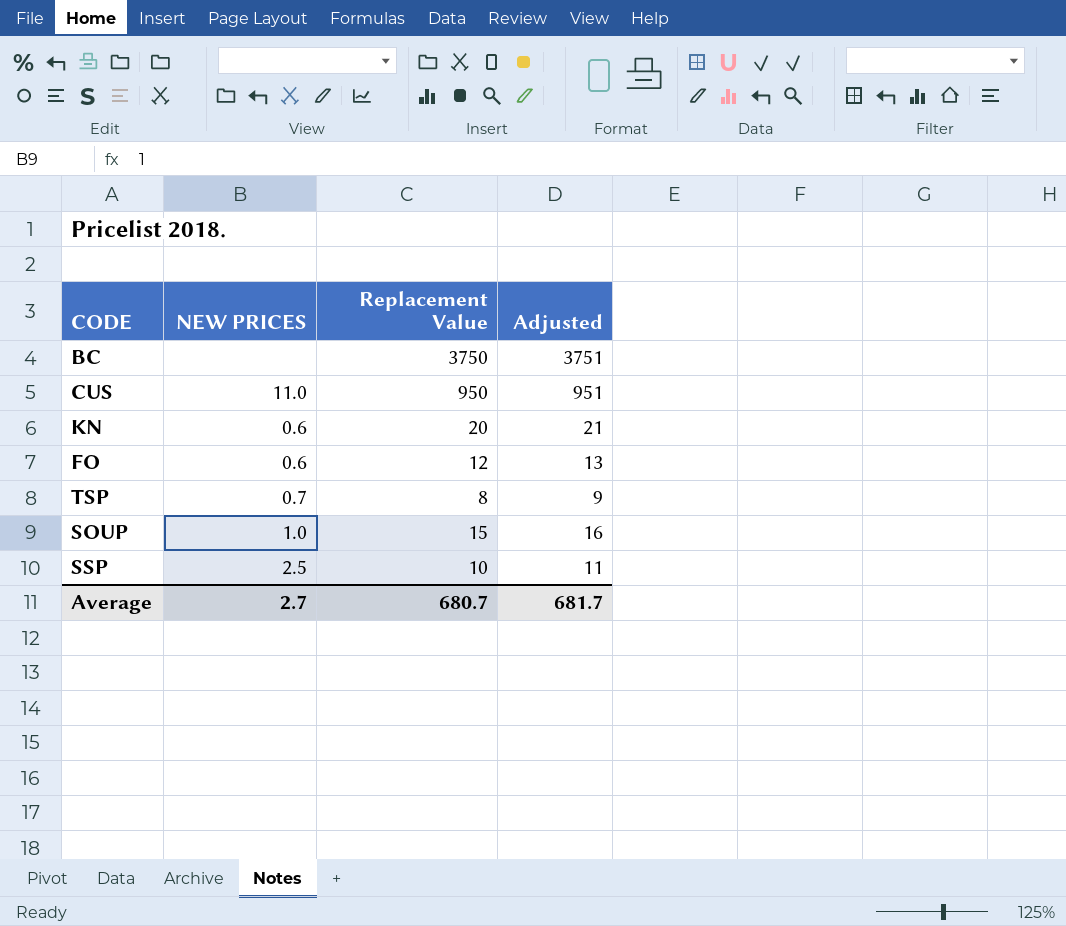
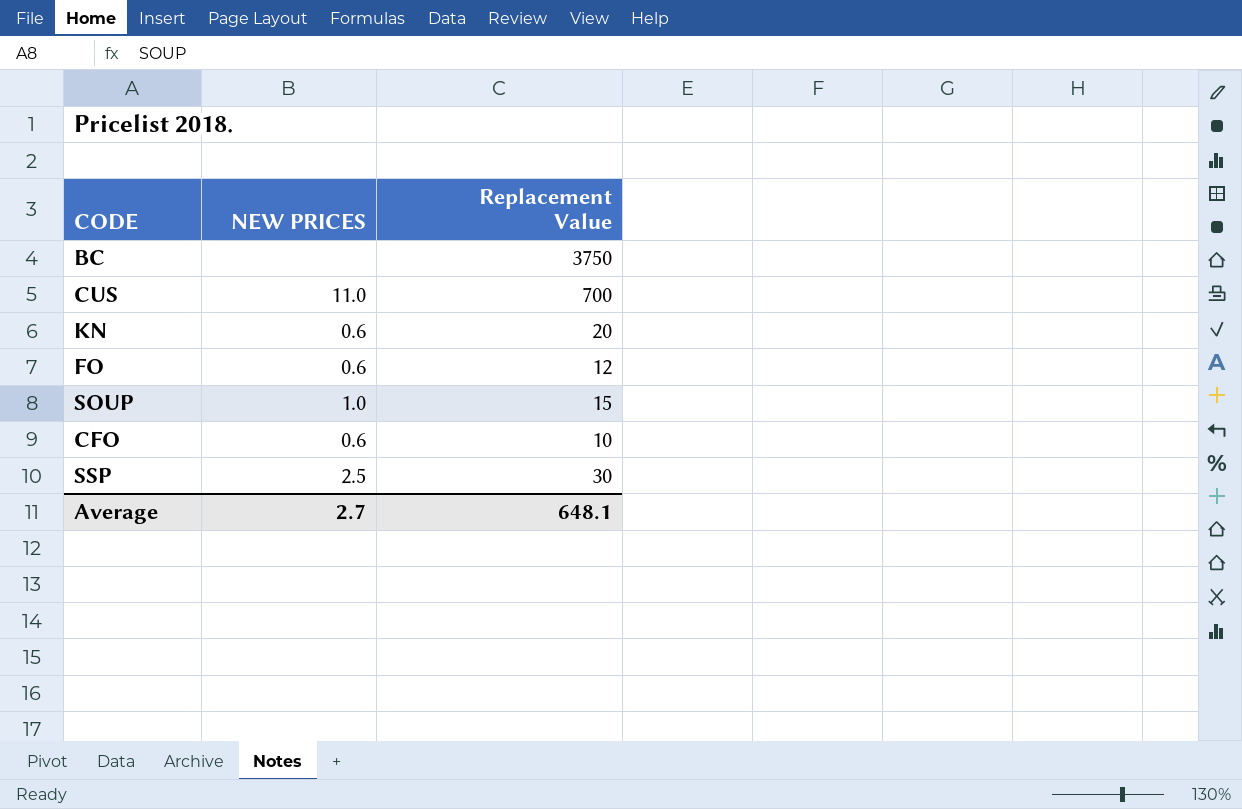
column Adjusted | formula: [Replacement Value] + 1 -> none
row TSP: 0.7 | 8 | 9 -> none
CUS | Replacement Value: 950 -> 700
row CFO: none -> 0.6 | 10
SSP | Replacement Value: 10 -> 30
Average | Replacement Value: 680.7 -> 648.1

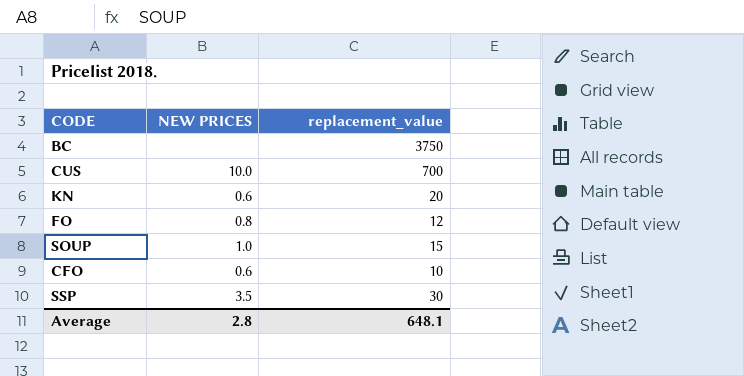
column name: Replacement Value -> replacement_value
CUS | NEW PRICES: 11.0 -> 10.0
FO | NEW PRICES: 0.6 -> 0.8
SSP | NEW PRICES: 2.5 -> 3.5
Average | NEW PRICES: 2.7 -> 2.8

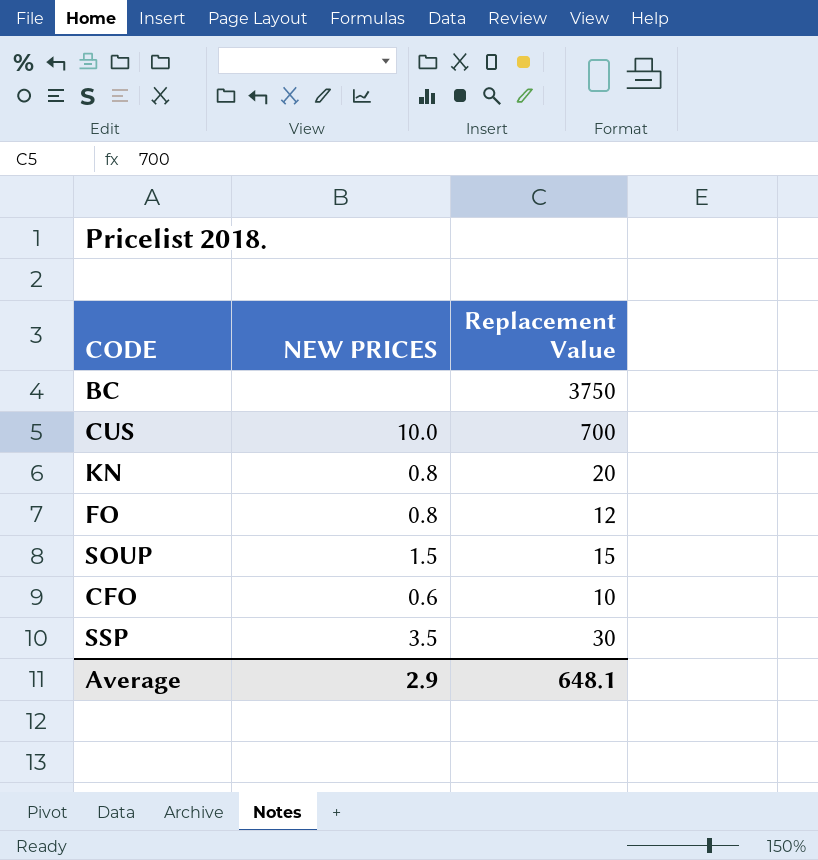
column name: replacement_value -> Replacement Value
KN | NEW PRICES: 0.6 -> 0.8
SOUP | NEW PRICES: 1.0 -> 1.5
Average | NEW PRICES: 2.8 -> 2.9

